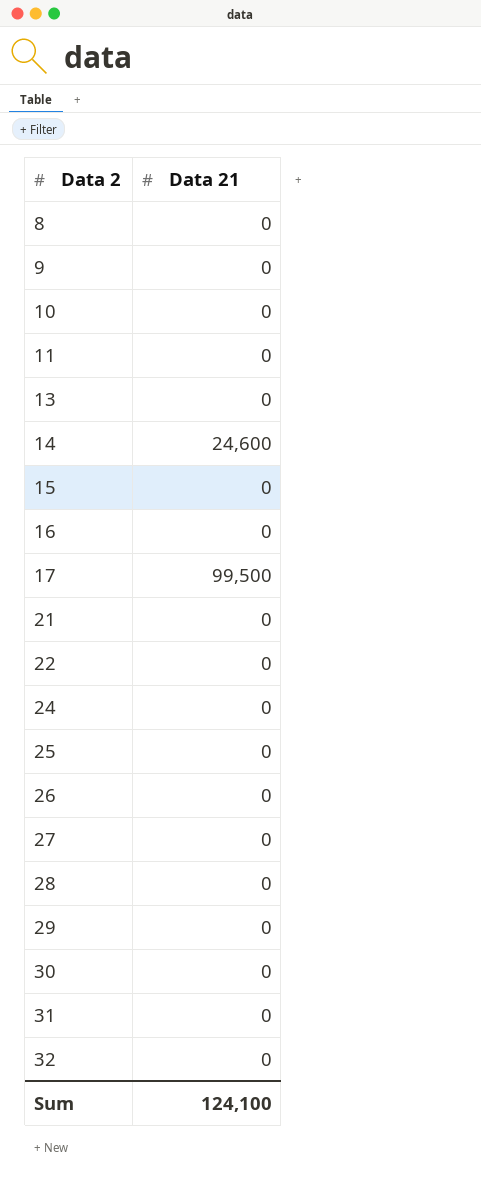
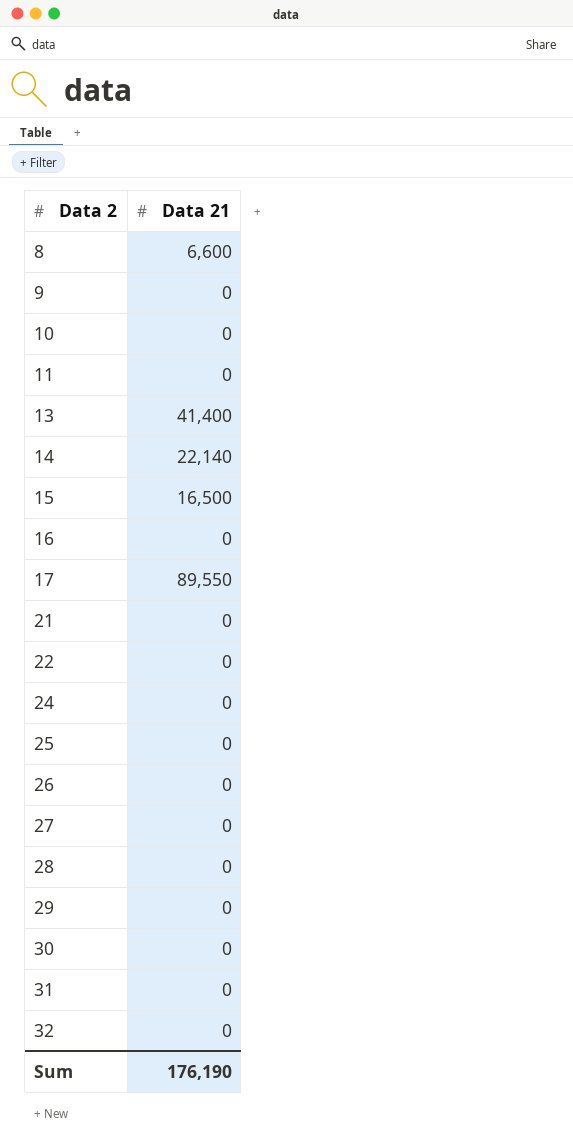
8 | Data 21: 0 -> 6,600
13 | Data 21: 0 -> 41,400
14 | Data 21: 24,600 -> 22,140
15 | Data 21: 0 -> 16,500
17 | Data 21: 99,500 -> 89,550
Sum | Data 21: 124,100 -> 176,190

